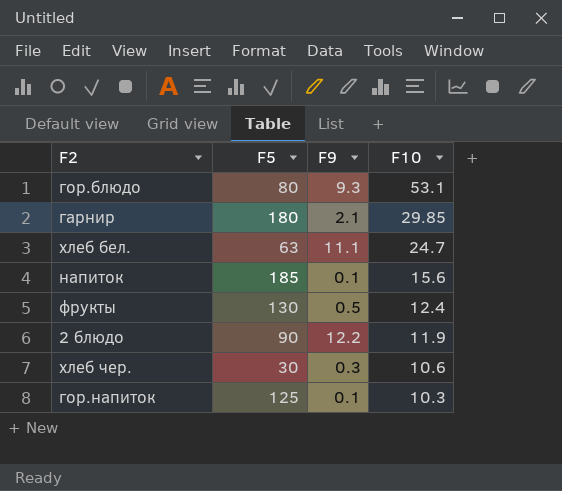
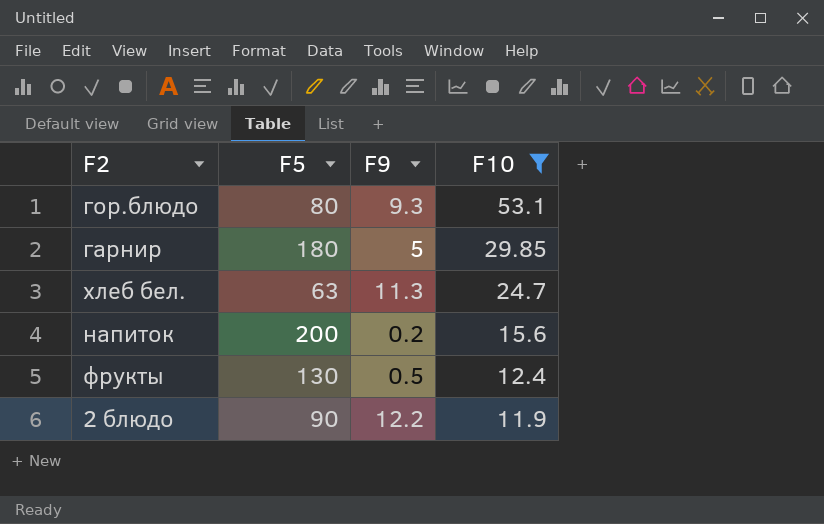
filter: none -> F10 >= 11.9
гарнир | F9: 2.1 -> 5
хлеб бел. | F9: 11.1 -> 11.3
напиток | F5: 185 -> 200
напиток | F9: 0.1 -> 0.2

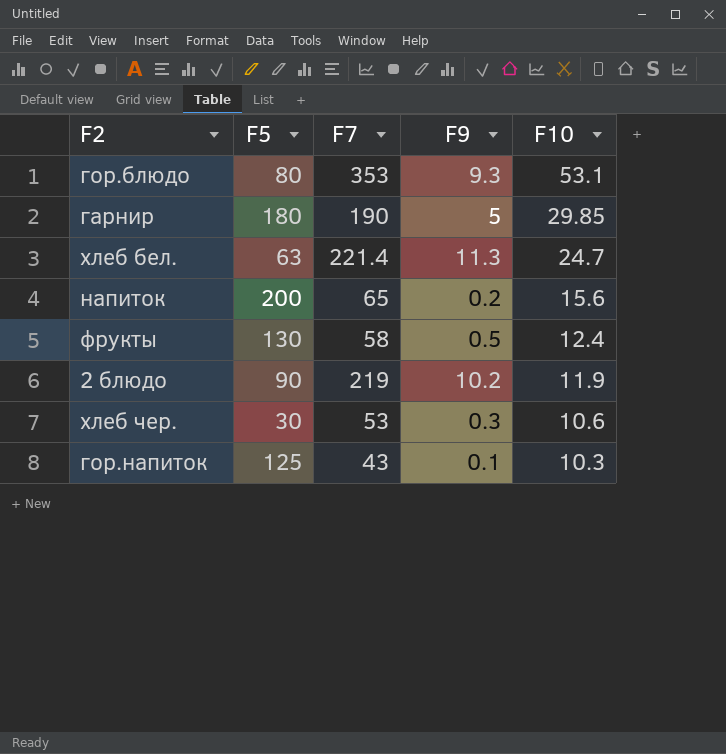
filter: F10 >= 11.9 -> none
column F7 | position: none -> 3
2 блюдо | F9: 12.2 -> 10.2

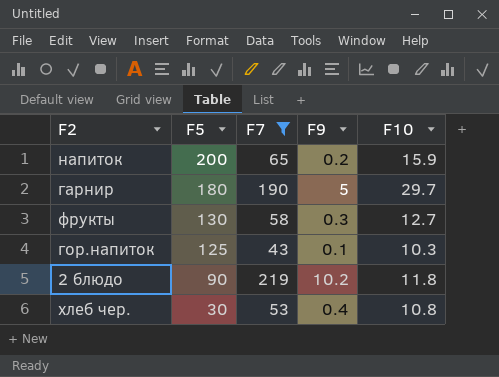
filter: none -> F7 <= 219
row order: F10 descending -> F5 descending
напиток | F10: 15.6 -> 15.9
гарнир | F10: 29.85 -> 29.7
фрукты | F9: 0.5 -> 0.3
фрукты | F10: 12.4 -> 12.7
2 блюдо | F10: 11.9 -> 11.8
хлеб чер. | F9: 0.3 -> 0.4
хлеб чер. | F10: 10.6 -> 10.8

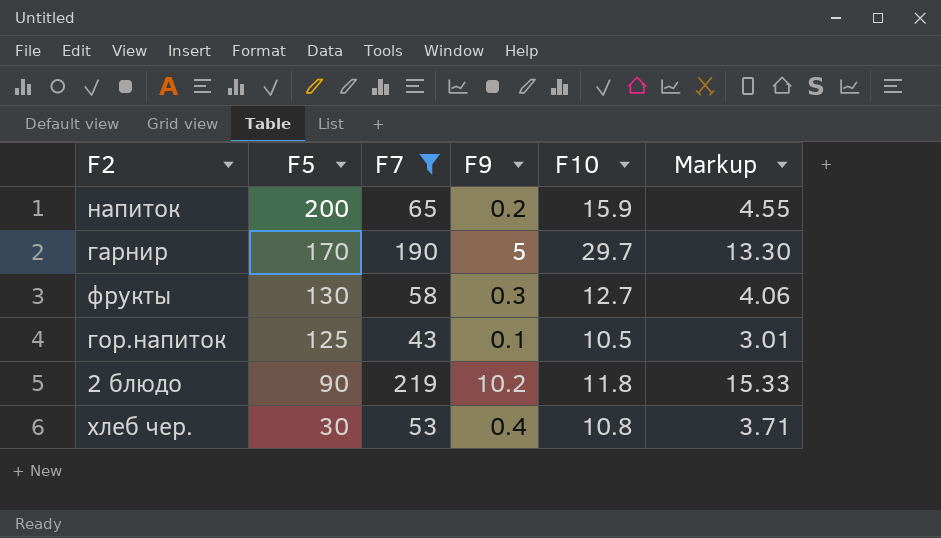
column Markup | formula: none -> [F7] * 0.07
гарнир | F5: 180 -> 170
гор.напиток | F10: 10.3 -> 10.5

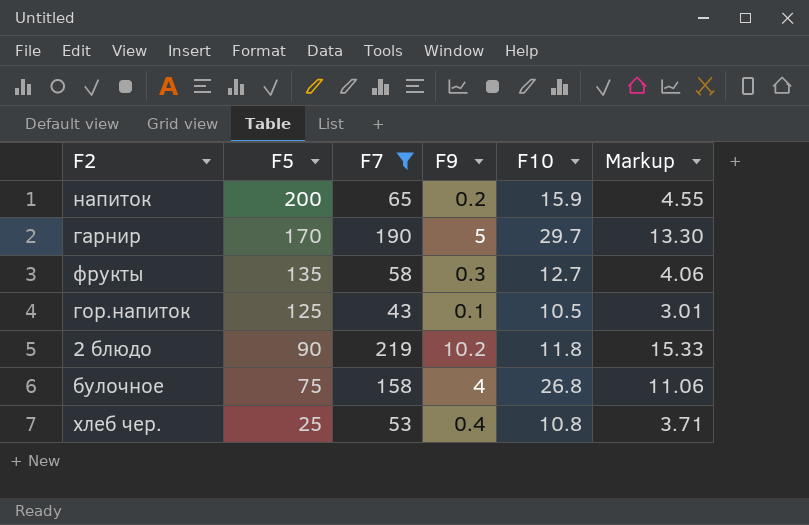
фрукты | F5: 130 -> 135
row булочное: none -> 75 | 158 | 4 | 26.8 | 11.06
хлеб чер. | F5: 30 -> 25

